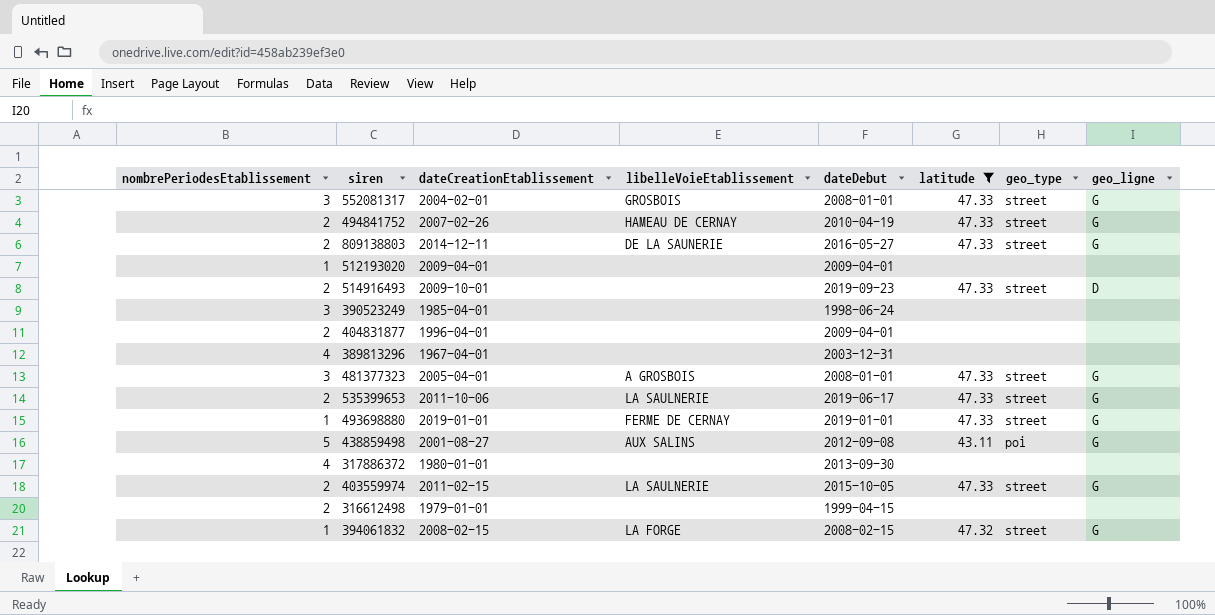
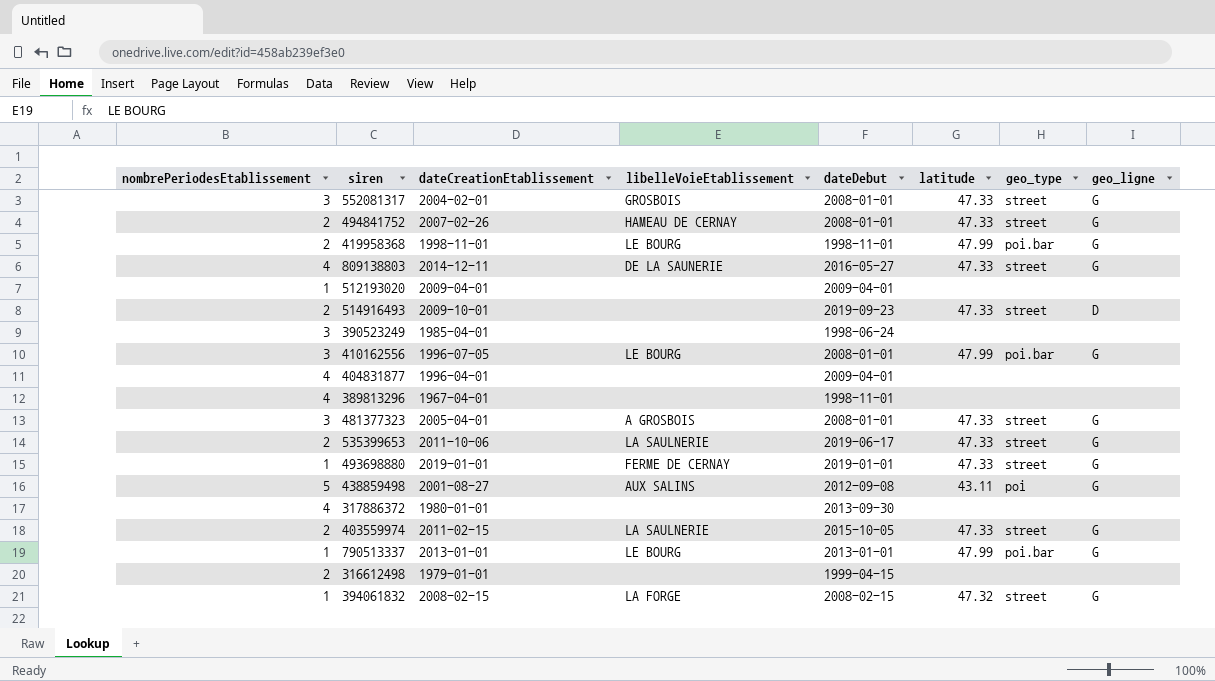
filter: latitude != 47.99 -> none
494841752 | dateDebut: 2010-04-19 -> 2008-01-01
809138803 | nombrePeriodesEtablissement: 2 -> 4
404831877 | nombrePeriodesEtablissement: 2 -> 4
389813296 | dateDebut: 2003-12-31 -> 1998-11-01

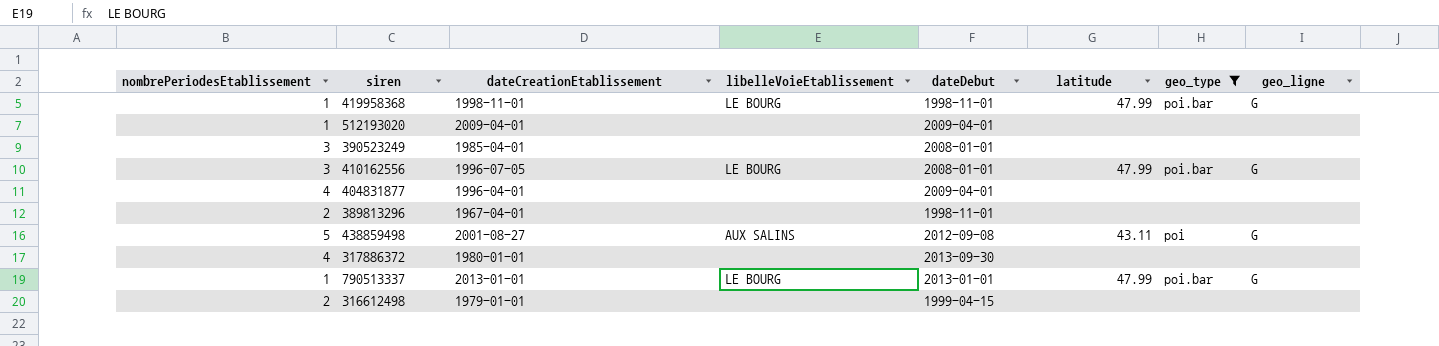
filter: none -> geo_type != street
419958368 | nombrePeriodesEtablissement: 2 -> 1
390523249 | dateDebut: 1998-06-24 -> 2008-01-01
389813296 | nombrePeriodesEtablissement: 4 -> 2

